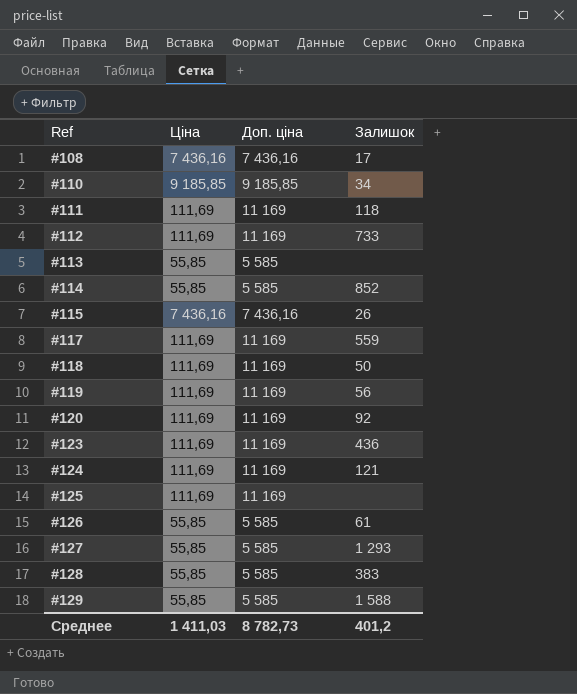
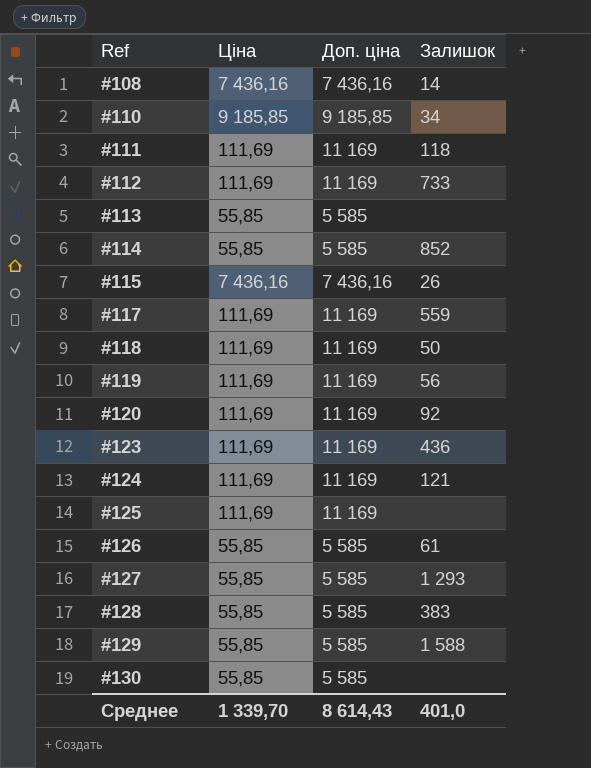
#108 | Залишок: 17 -> 14
row #130: none -> 55,85 | 5 585 | none
Среднее | Ціна: 1 411,03 -> 1 339,70
Среднее | Доп. ціна: 8 782,73 -> 8 614,43
Среднее | Залишок: 401,2 -> 401,0

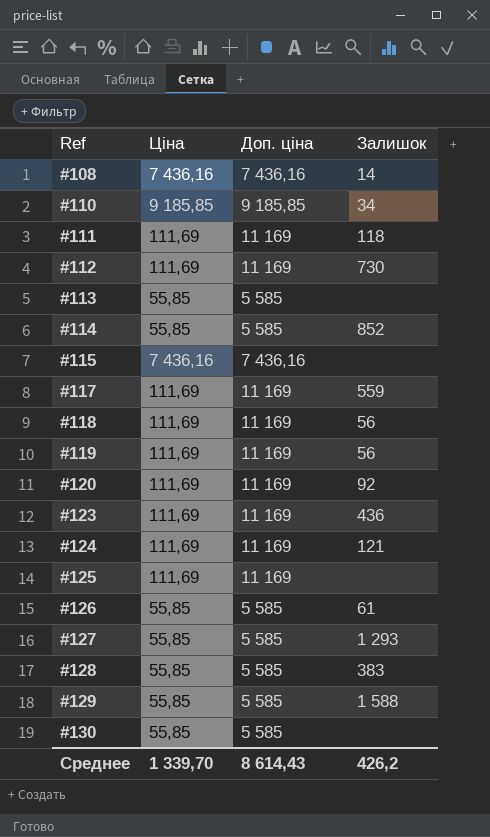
#112 | Залишок: 733 -> 730
#115 | Залишок: 26 -> none
#118 | Залишок: 50 -> 56
Среднее | Залишок: 401,0 -> 426,2

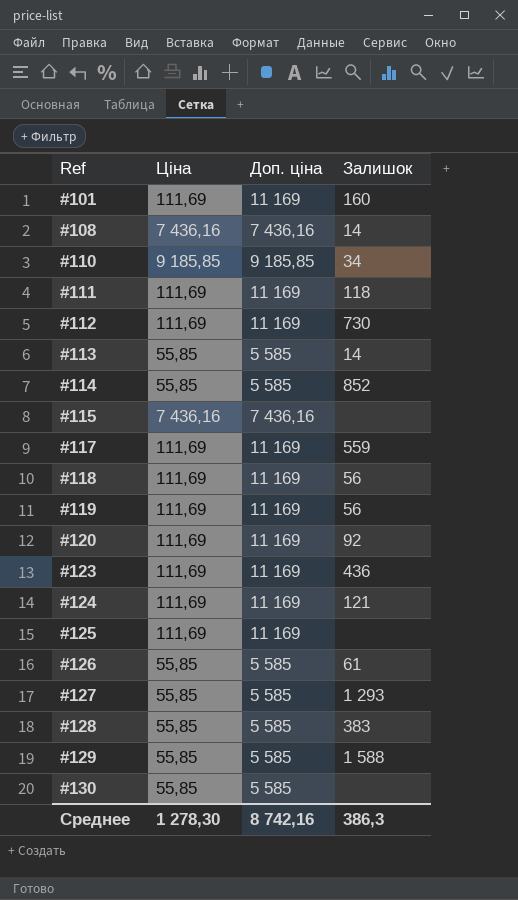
row #101: none -> 111,69 | 11 169 | 160
#113 | Залишок: none -> 14
Среднее | Ціна: 1 339,70 -> 1 278,30
Среднее | Доп. ціна: 8 614,43 -> 8 742,16
Среднее | Залишок: 426,2 -> 386,3

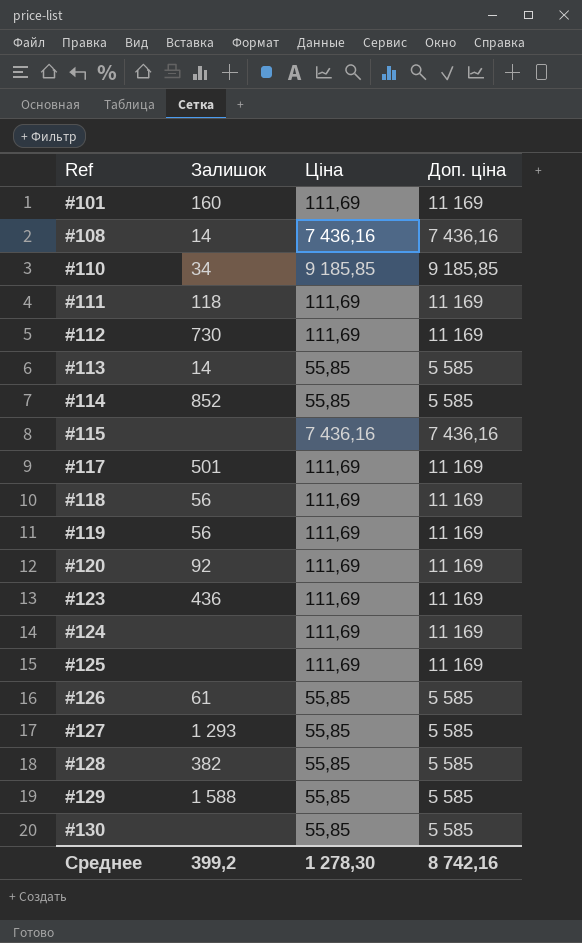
column Залишок | position: 4 -> 2
#117 | Залишок: 559 -> 501
#124 | Залишок: 121 -> none
#128 | Залишок: 383 -> 382
Среднее | Залишок: 386,3 -> 399,2

